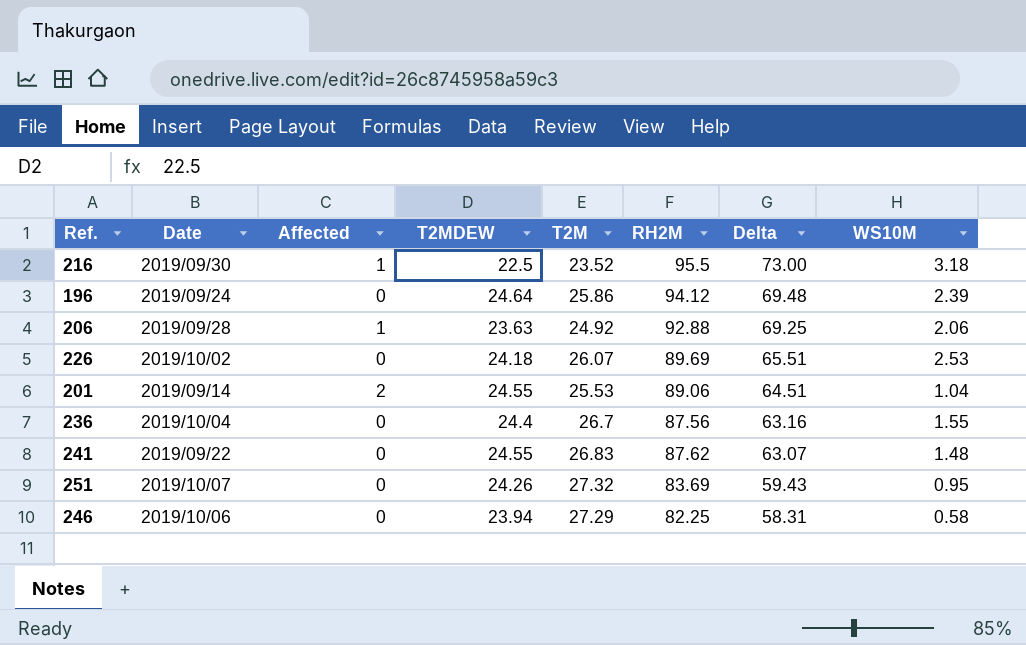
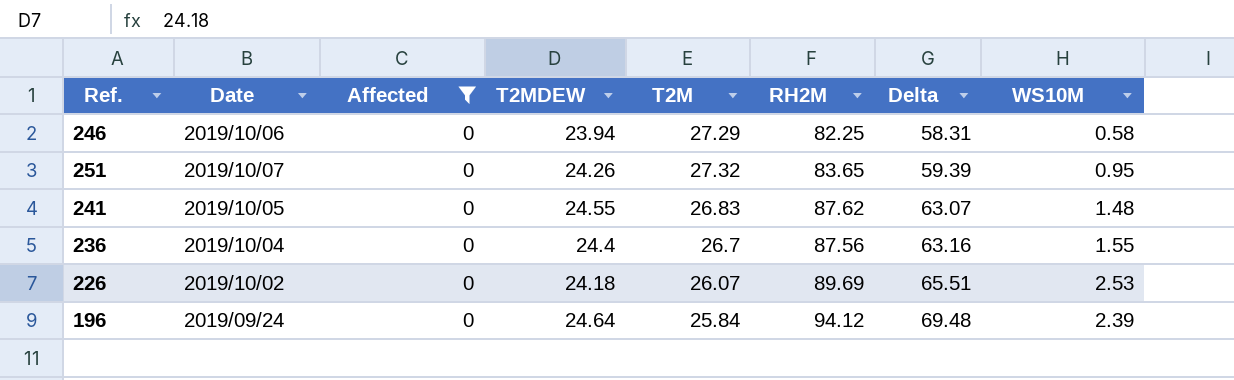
filter: none -> Affected = 0
row order: Delta descending -> Delta ascending
251 | RH2M: 83.69 -> 83.65
251 | Delta: 59.43 -> 59.39
241 | Date: 2019/09/22 -> 2019/10/05
196 | T2M: 25.86 -> 25.84

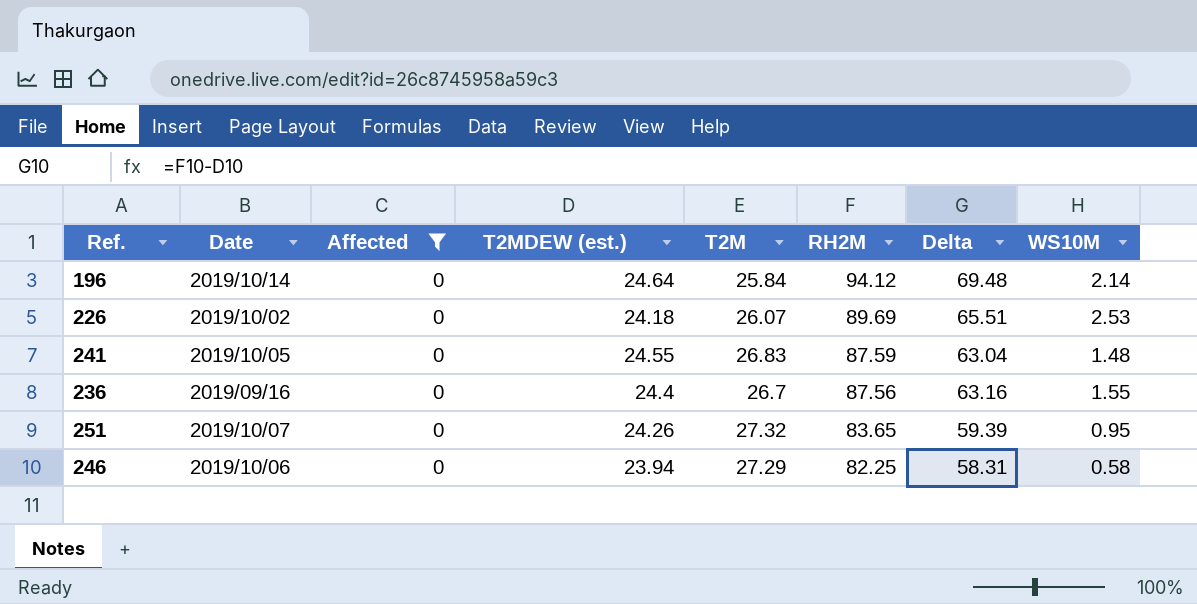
row order: Delta ascending -> RH2M descending
column name: T2MDEW -> T2MDEW (est.)
196 | Date: 2019/09/24 -> 2019/10/14
196 | WS10M: 2.39 -> 2.14
241 | RH2M: 87.62 -> 87.59
241 | Delta: 63.07 -> 63.04
236 | Date: 2019/10/04 -> 2019/09/16

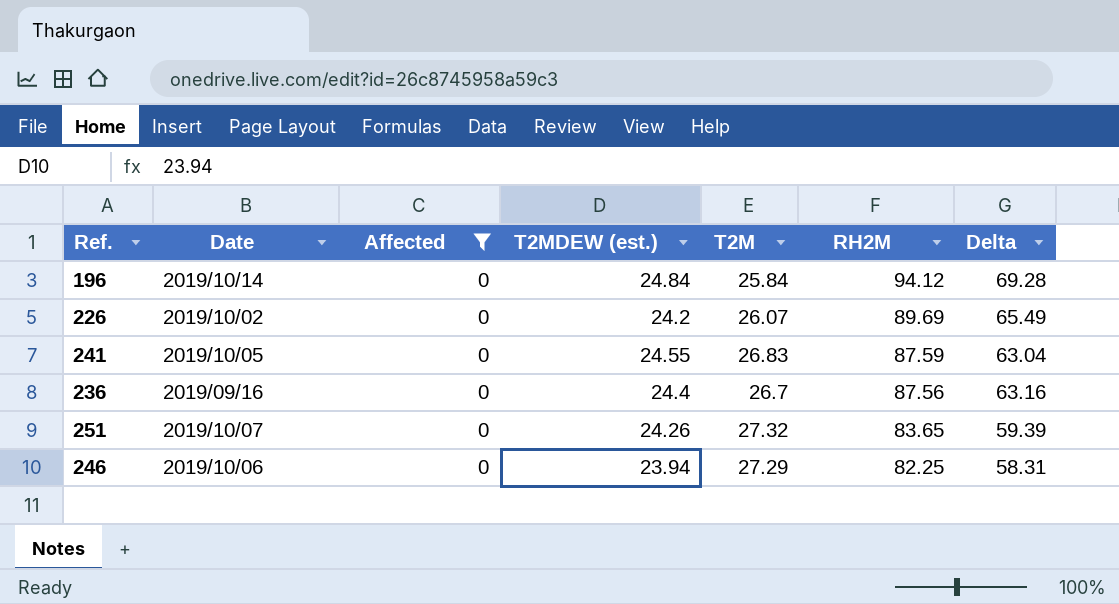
column WS10M | position: 8 -> none
196 | T2MDEW (est.): 24.64 -> 24.84
196 | Delta: 69.48 -> 69.28
226 | T2MDEW (est.): 24.18 -> 24.2
226 | Delta: 65.51 -> 65.49

